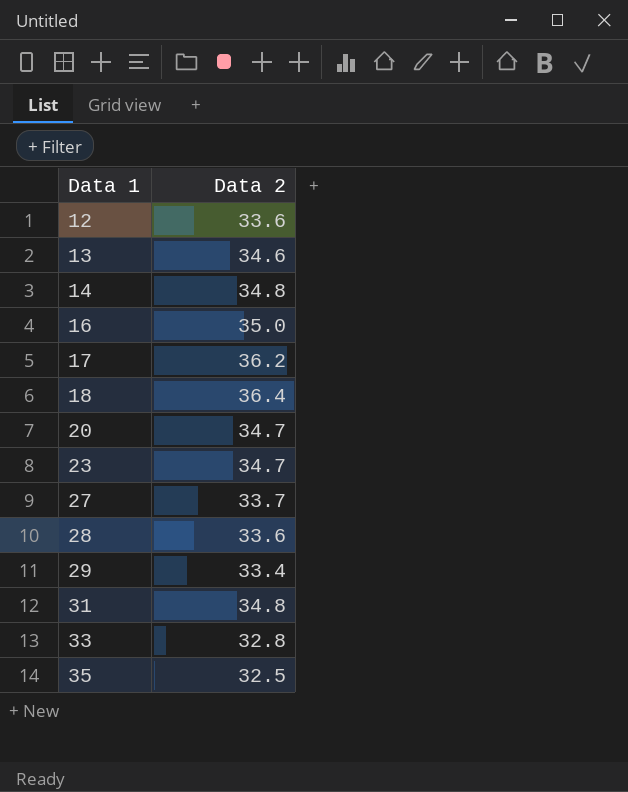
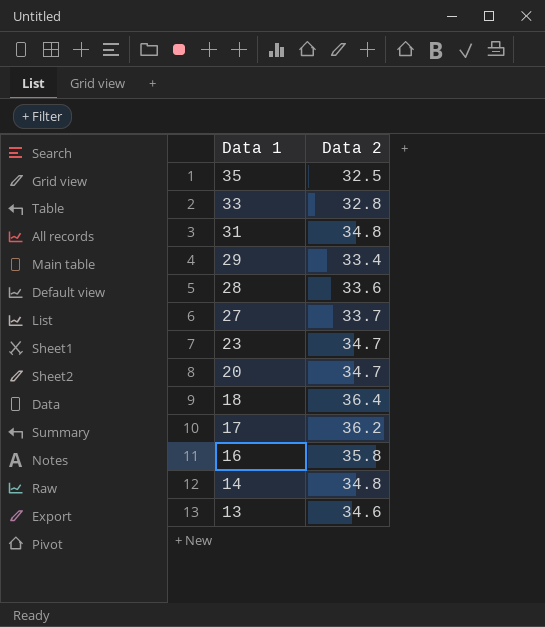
row order: Data 1 ascending -> Data 1 descending
row 12: 33.6 -> none
16 | Data 2: 35.0 -> 35.8

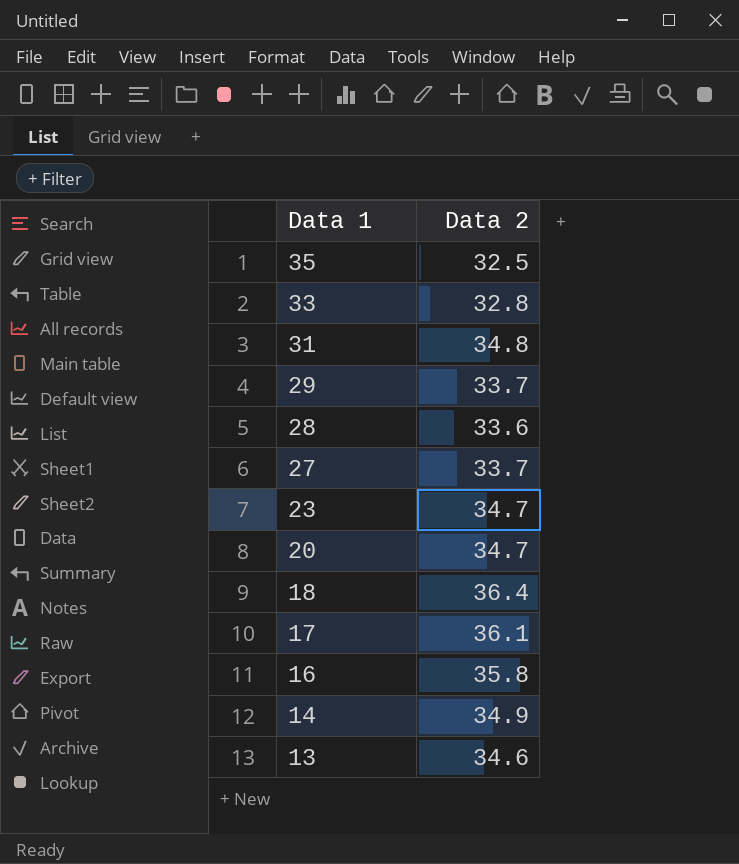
29 | Data 2: 33.4 -> 33.7
17 | Data 2: 36.2 -> 36.1
14 | Data 2: 34.8 -> 34.9

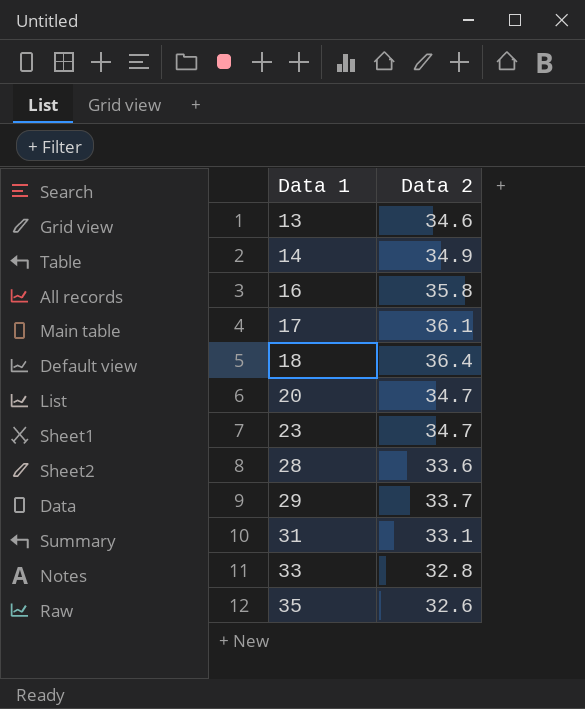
row order: Data 1 descending -> Data 1 ascending
row 27: 33.7 -> none
31 | Data 2: 34.8 -> 33.1
35 | Data 2: 32.5 -> 32.6

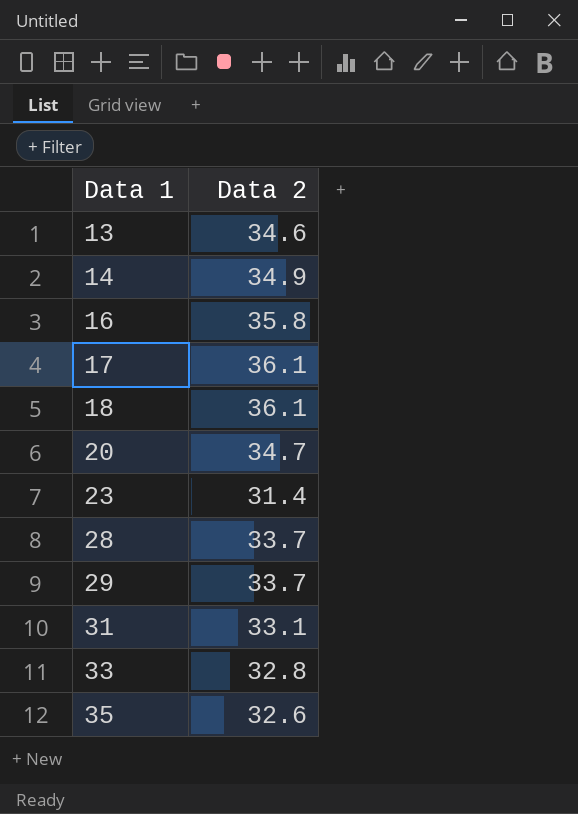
18 | Data 2: 36.4 -> 36.1
23 | Data 2: 34.7 -> 31.4
28 | Data 2: 33.6 -> 33.7

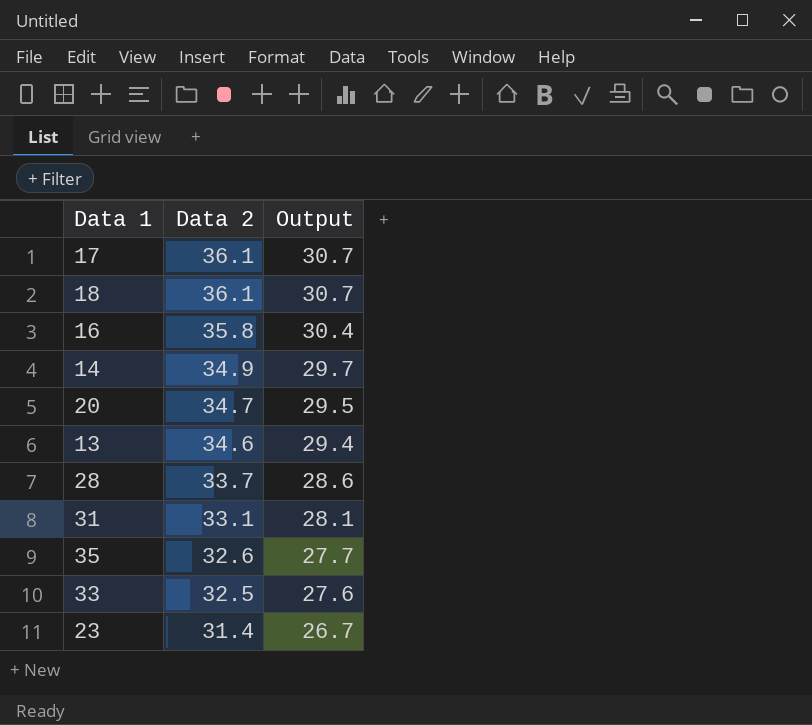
row order: Data 1 ascending -> Data 2 descending
column Output | formula: none -> [Data 2] * 0.85
row 29: 33.7 -> none
33 | Data 2: 32.8 -> 32.5

